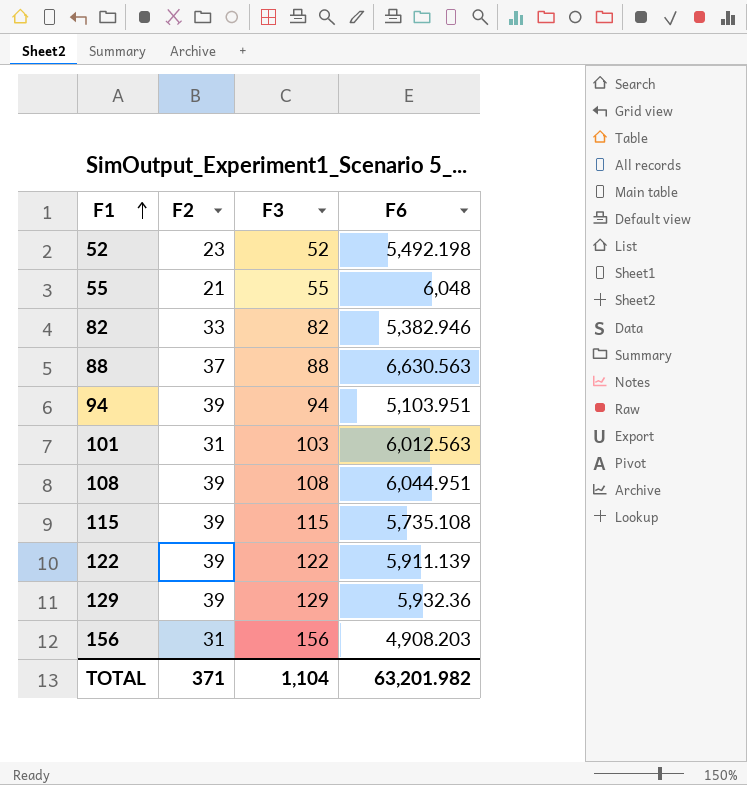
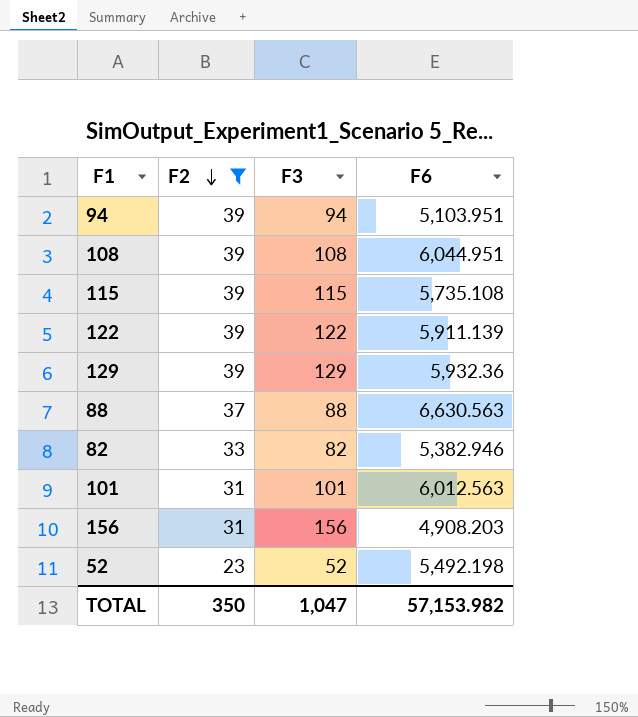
filter: none -> F2 != 21
row order: F1 ascending -> F2 descending
101 | F3: 103 -> 101
TOTAL | F2: 371 -> 350
TOTAL | F3: 1,104 -> 1,047
TOTAL | F6: 63,201.982 -> 57,153.982

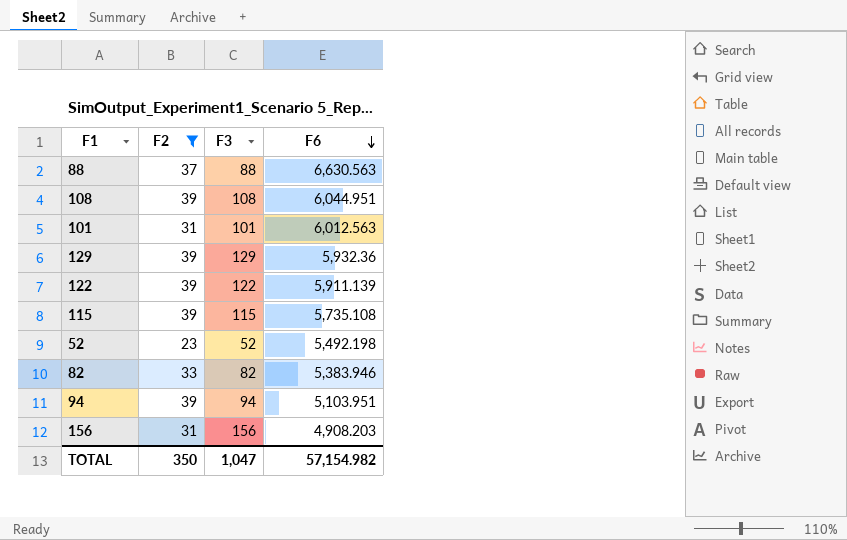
row order: F2 descending -> F6 descending
82 | F6: 5,382.946 -> 5,383.946
TOTAL | F6: 57,153.982 -> 57,154.982

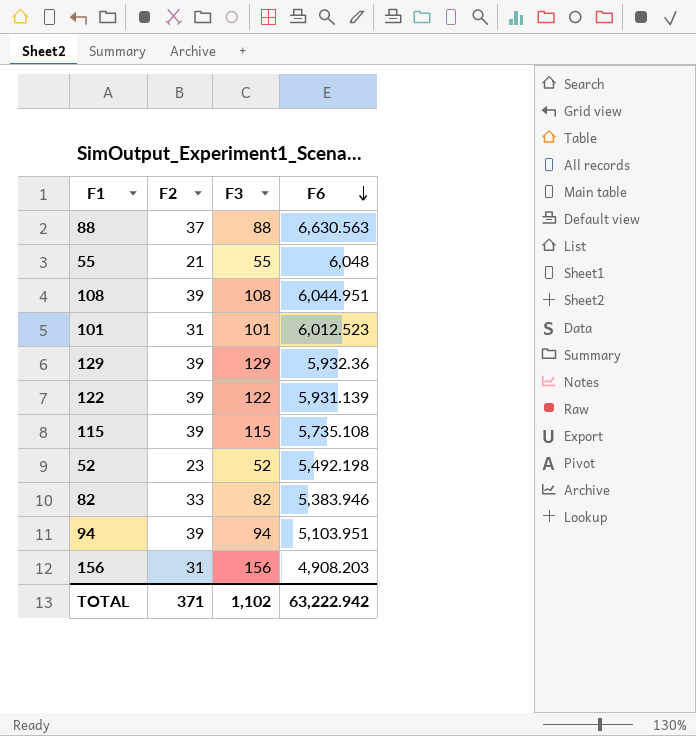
filter: F2 != 21 -> none
101 | F6: 6,012.563 -> 6,012.523
122 | F6: 5,911.139 -> 5,931.139
TOTAL | F2: 350 -> 371
TOTAL | F3: 1,047 -> 1,102
TOTAL | F6: 57,154.982 -> 63,222.942

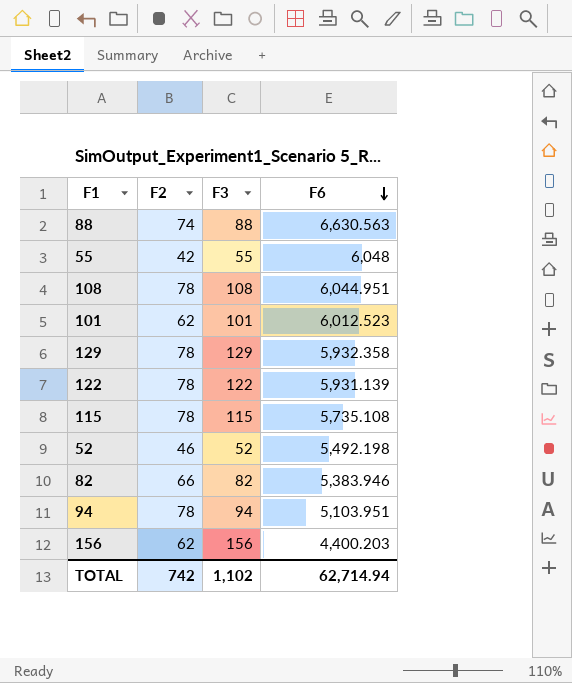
88 | F2: 37 -> 74
55 | F2: 21 -> 42
108 | F2: 39 -> 78
101 | F2: 31 -> 62
129 | F2: 39 -> 78
129 | F6: 5,932.36 -> 5,932.358
122 | F2: 39 -> 78
115 | F2: 39 -> 78
52 | F2: 23 -> 46
82 | F2: 33 -> 66
94 | F2: 39 -> 78
156 | F2: 31 -> 62
156 | F6: 4,908.203 -> 4,400.203
TOTAL | F2: 371 -> 742
TOTAL | F6: 63,222.942 -> 62,714.94

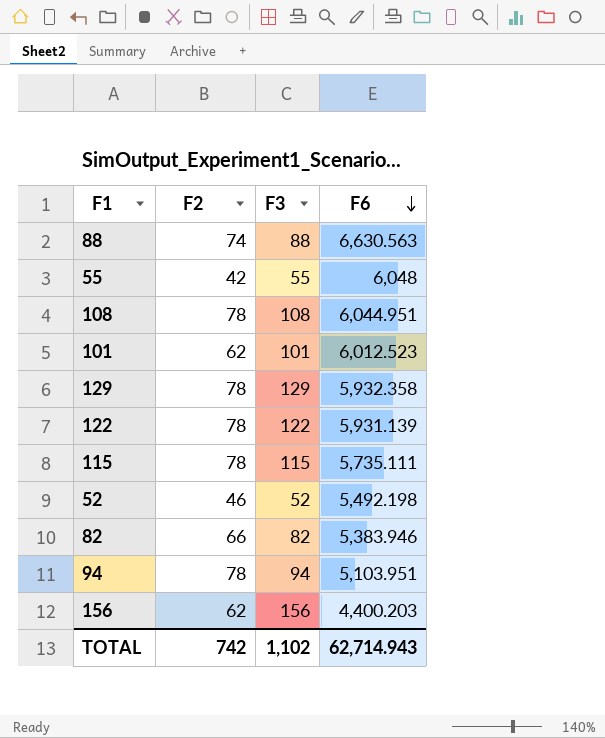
115 | F6: 5,735.108 -> 5,735.111
TOTAL | F6: 62,714.94 -> 62,714.943

